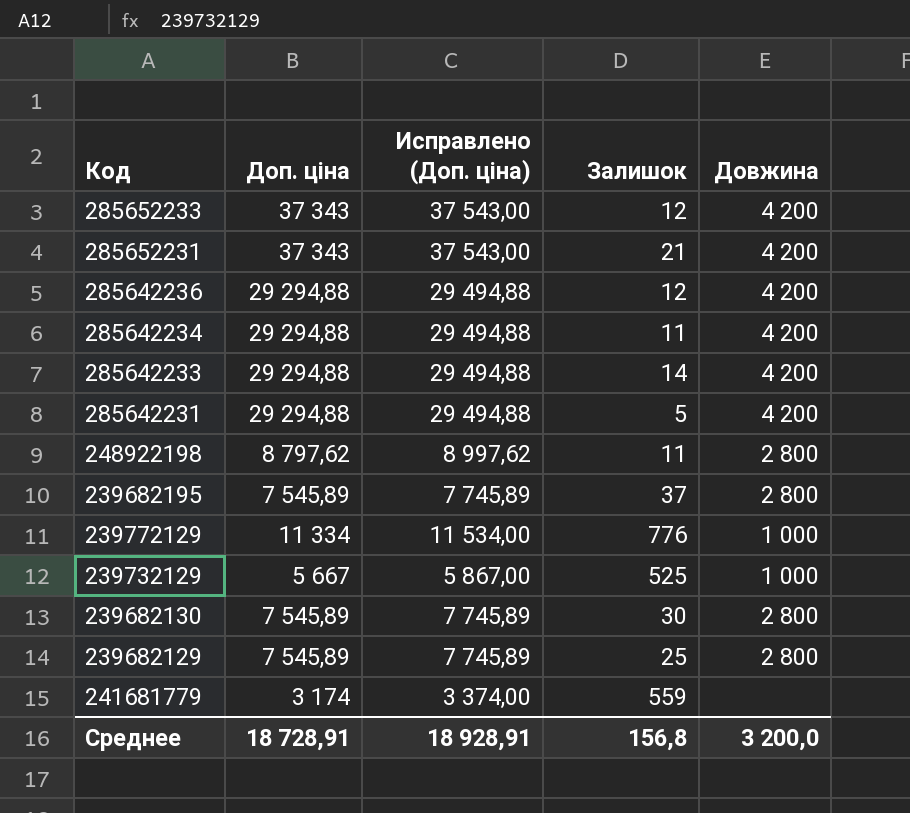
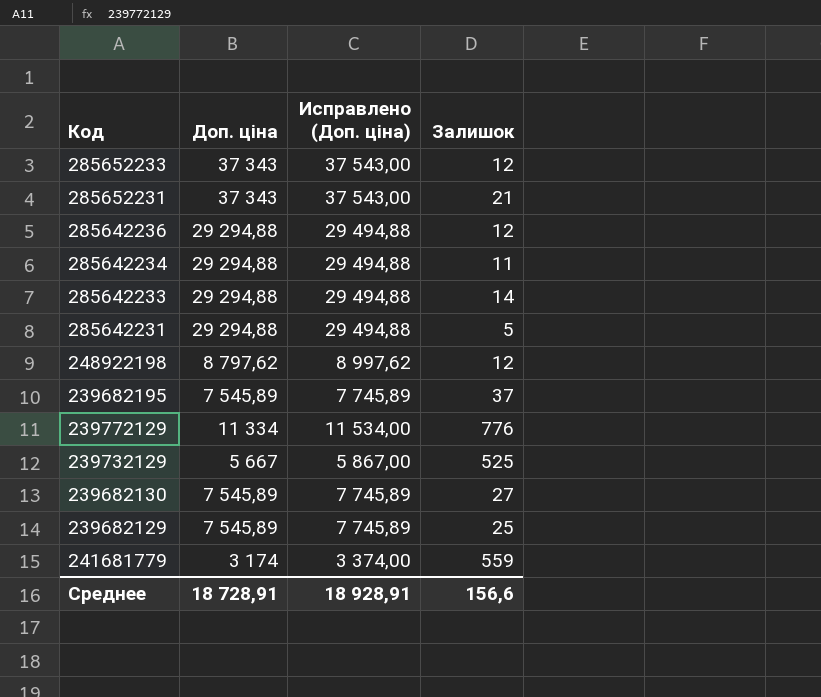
column Довжина | position: 5 -> none
248922198 | Залишок: 11 -> 12
239682130 | Залишок: 30 -> 27
Среднее | Залишок: 156,8 -> 156,6

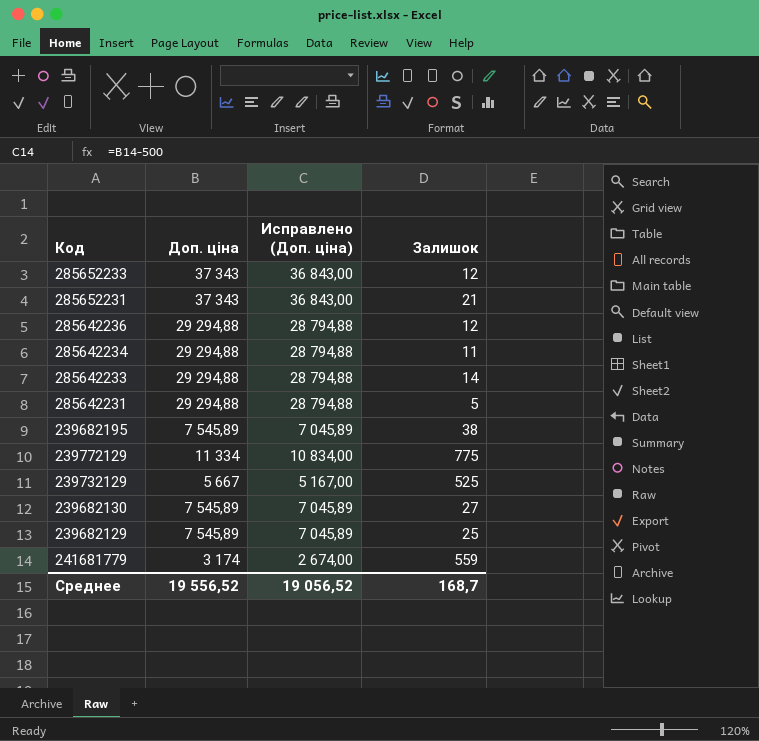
column Исправлено (Доп. ціна) | formula: [Доп. ціна] + 200 -> [Доп. ціна] - 500
row 248922198: 8 797,62 | 8 997,62 | 12 -> none
239682195 | Залишок: 37 -> 38
239772129 | Залишок: 776 -> 775
Среднее | Доп. ціна: 18 728,91 -> 19 556,52
Среднее | Исправлено (Доп. ціна): 18 928,91 -> 19 056,52
Среднее | Залишок: 156,6 -> 168,7

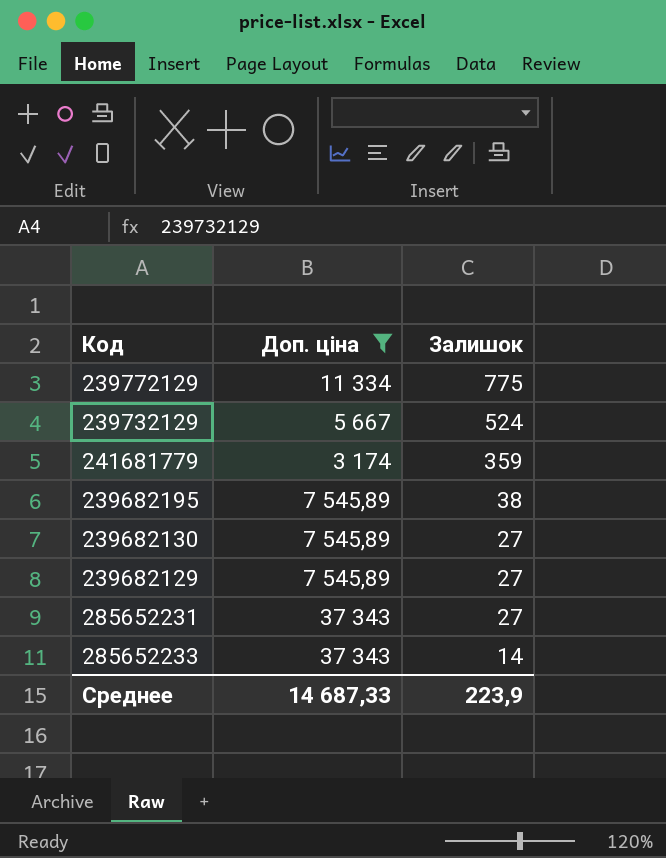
filter: none -> Доп. ціна != 29 294,88
row order: none -> Залишок descending
column Исправлено (Доп. ціна) | formula: [Доп. ціна] - 500 -> none
239732129 | Залишок: 525 -> 524
241681779 | Залишок: 559 -> 359
239682129 | Залишок: 25 -> 27
285652231 | Залишок: 21 -> 27
285652233 | Залишок: 12 -> 14
Среднее | Доп. ціна: 19 556,52 -> 14 687,33
Среднее | Залишок: 168,7 -> 223,9

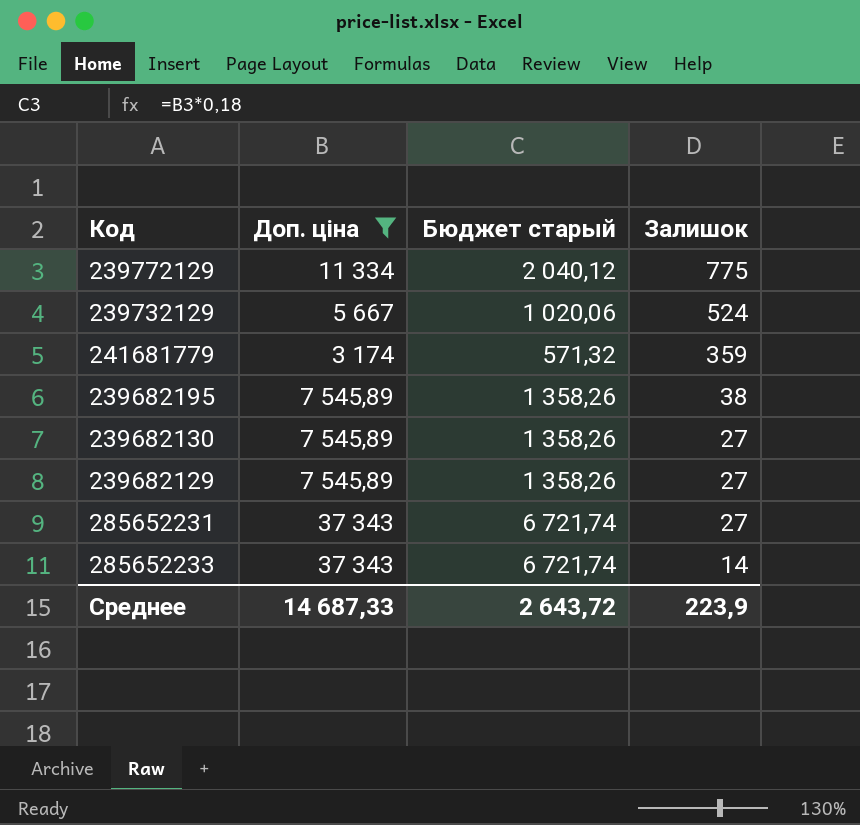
column Бюджет старый | formula: none -> [Доп. ціна] * 0,18

